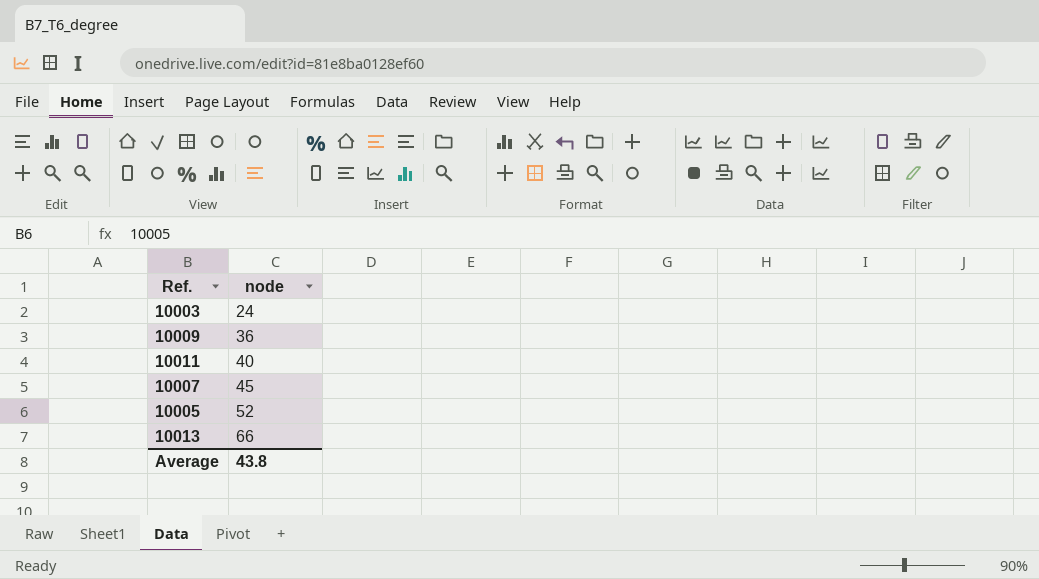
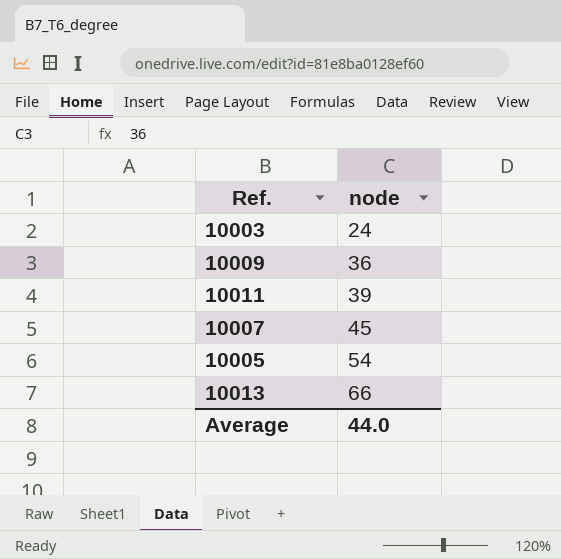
10011 | node: 40 -> 39
10005 | node: 52 -> 54
Average | node: 43.8 -> 44.0

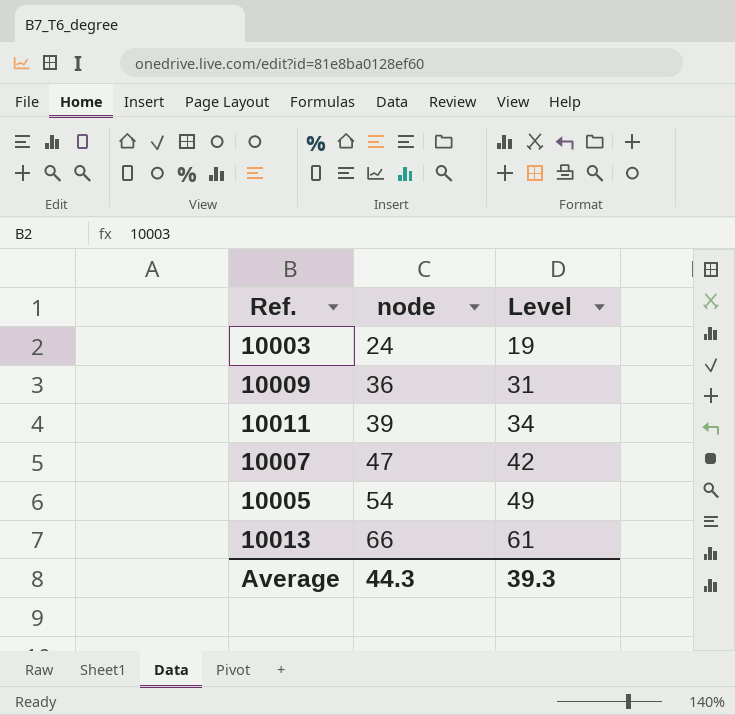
column Level | formula: none -> [node] - 5
10007 | node: 45 -> 47
Average | node: 44.0 -> 44.3

